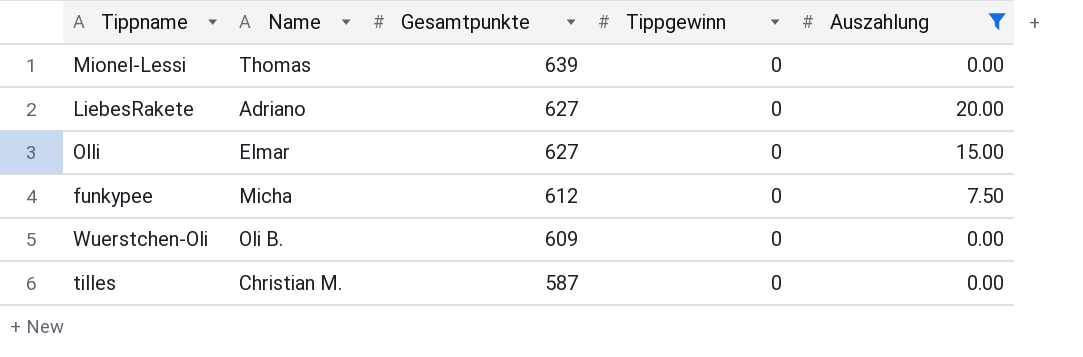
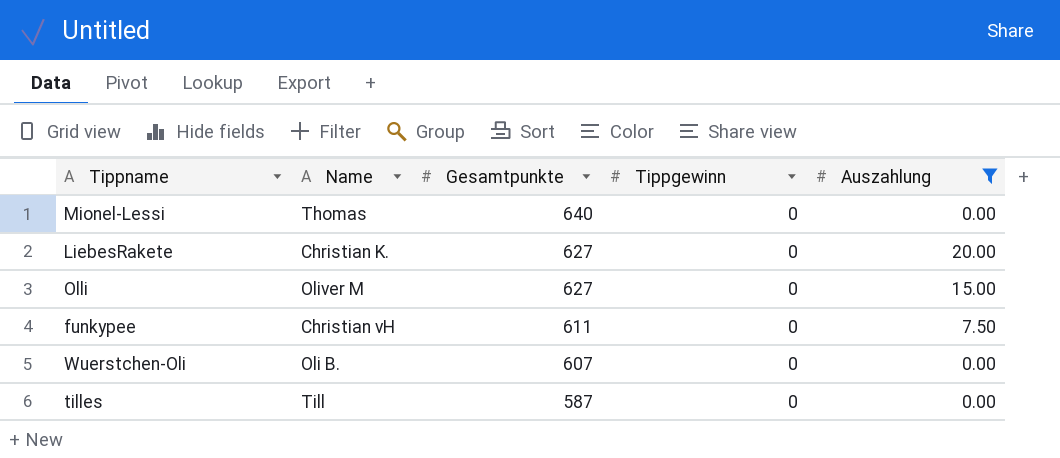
Mionel-Lessi | Gesamtpunkte: 639 -> 640
LiebesRakete | Name: Adriano -> Christian K.
Olli | Name: Elmar -> Oliver M
funkypee | Name: Micha -> Christian vH
funkypee | Gesamtpunkte: 612 -> 611
Wuerstchen-Oli | Gesamtpunkte: 609 -> 607
tilles | Name: Christian M. -> Till

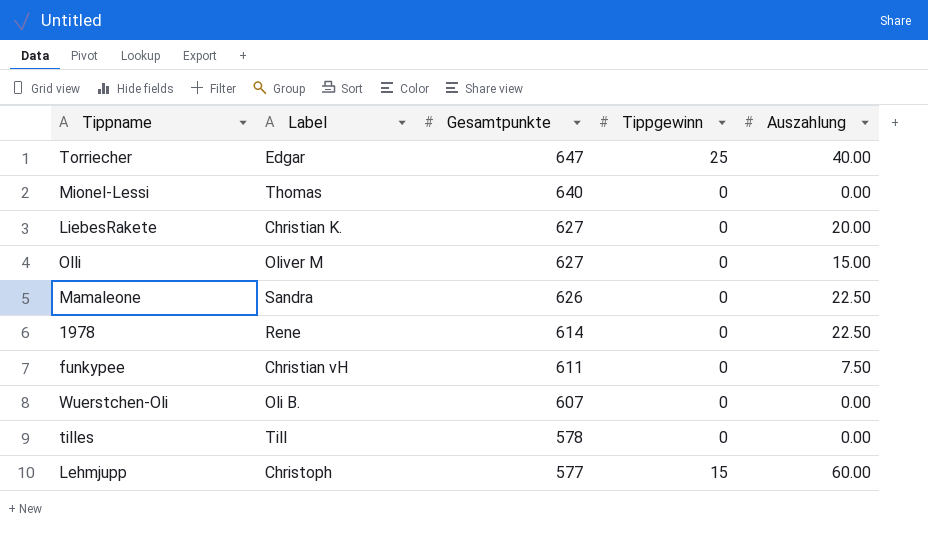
filter: Auszahlung <= 20.00 -> none
column name: Name -> Label
tilles | Gesamtpunkte: 587 -> 578

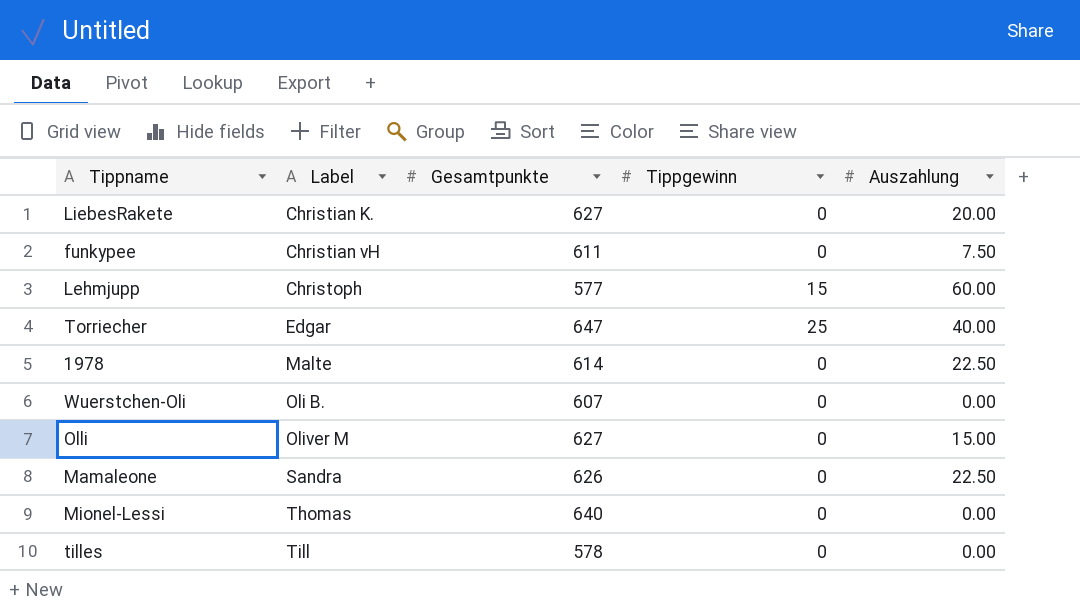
row order: Gesamtpunkte descending -> Label ascending
1978 | Label: Rene -> Malte

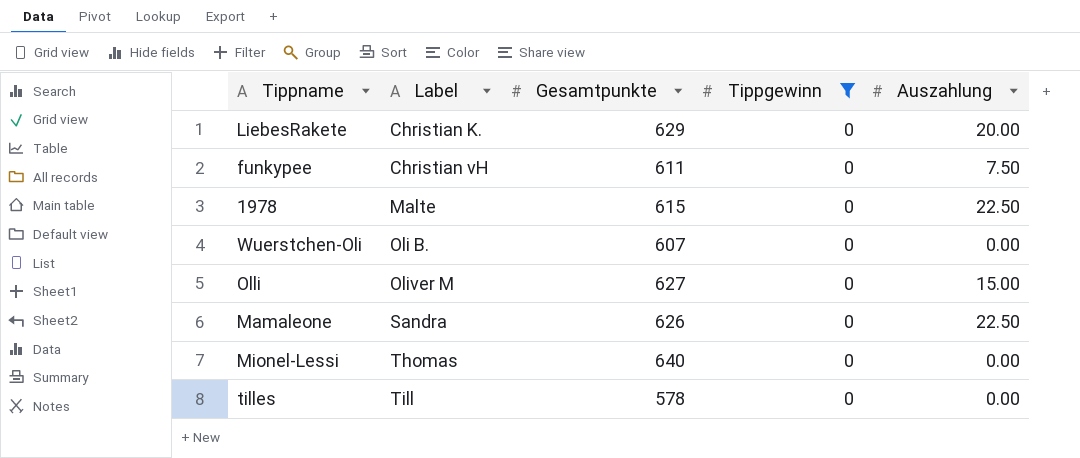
filter: none -> Tippgewinn = 0
LiebesRakete | Gesamtpunkte: 627 -> 629
1978 | Gesamtpunkte: 614 -> 615

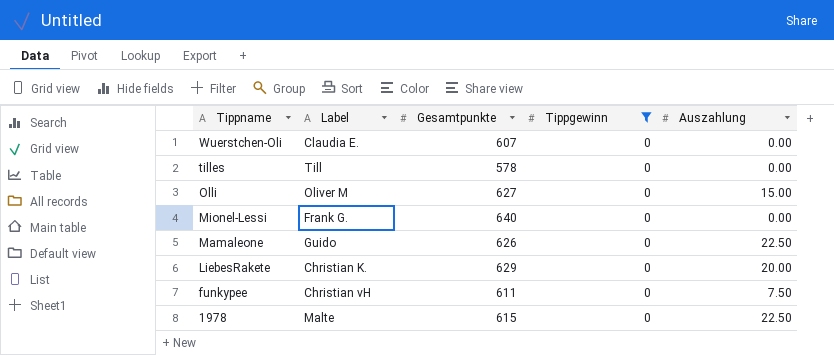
row order: Label ascending -> Tippname descending
Wuerstchen-Oli | Label: Oli B. -> Claudia E.
Mionel-Lessi | Label: Thomas -> Frank G.
Mamaleone | Label: Sandra -> Guido

